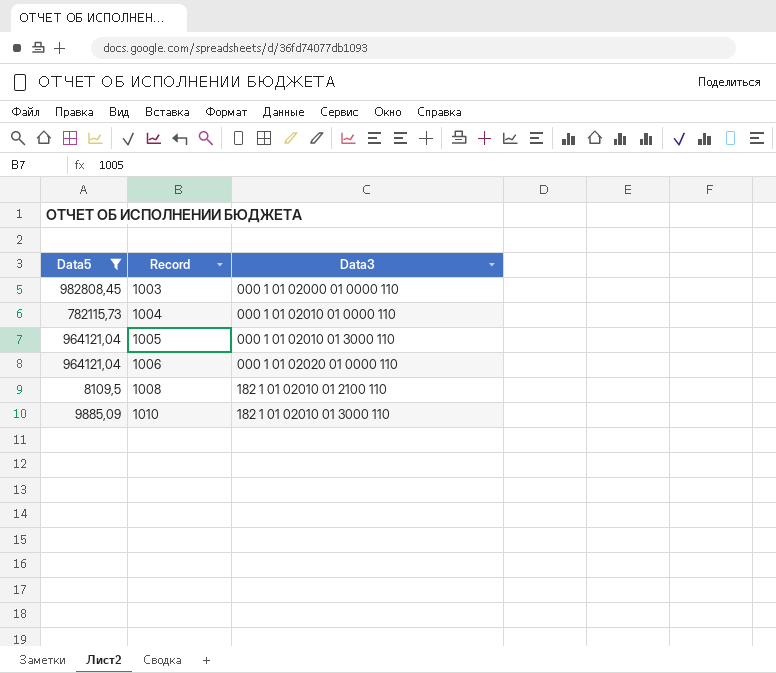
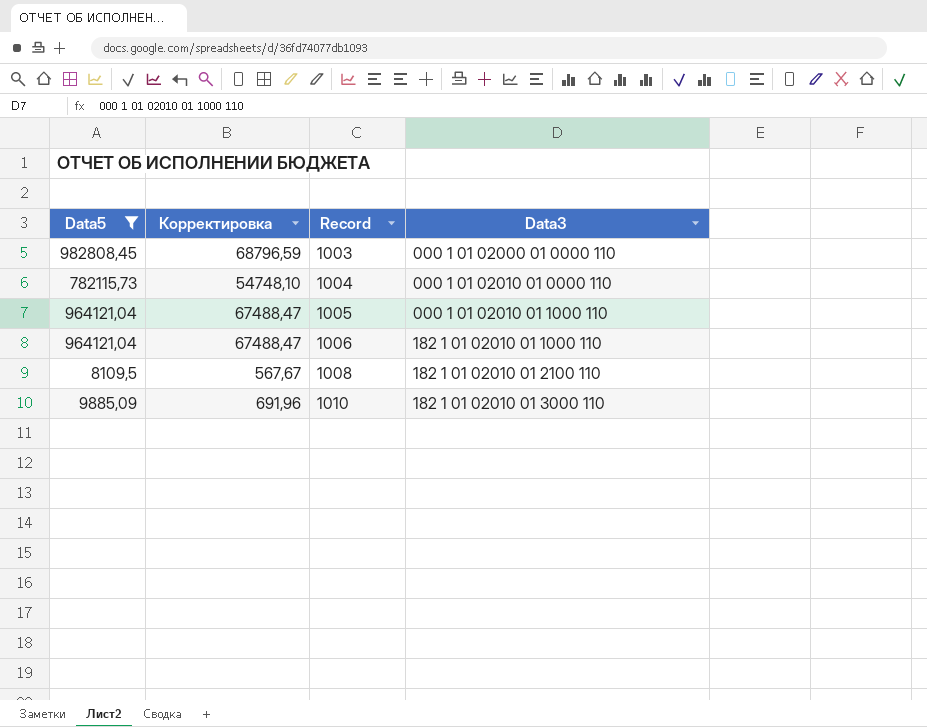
column Корректировка | formula: none -> [Data5] * 0,07
1005 | Data3: 000 1 01 02010 01 3000 110 -> 000 1 01 02010 01 1000 110
1006 | Data3: 000 1 01 02020 01 0000 110 -> 182 1 01 02010 01 1000 110

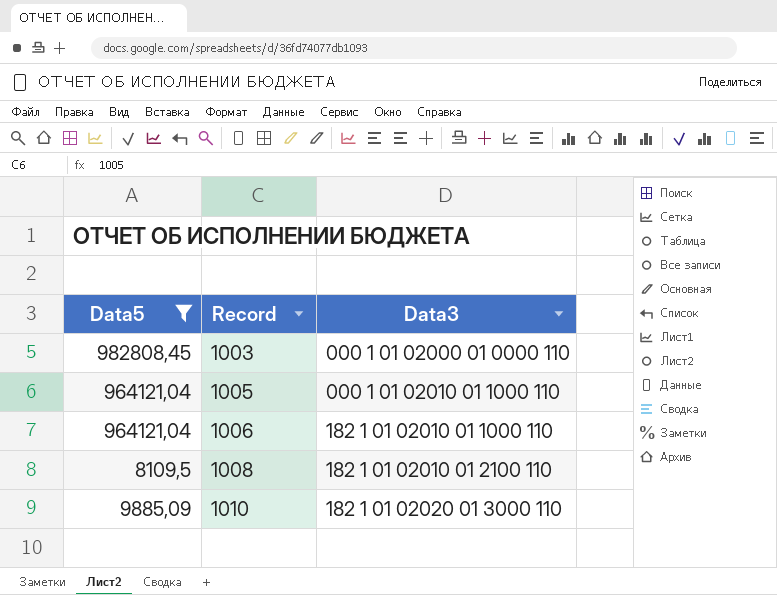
column Корректировка | formula: [Data5] * 0,07 -> none
row 1004: 782115,73 | 54748,10 | 000 1 01 02010 01 0000 110 -> none
1010 | Data3: 182 1 01 02010 01 3000 110 -> 182 1 01 02020 01 3000 110

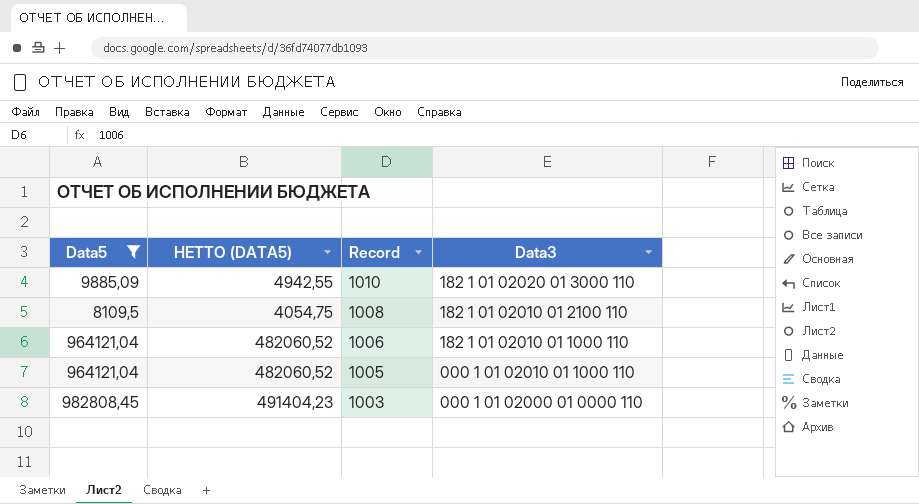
row order: Record ascending -> Record descending
column НЕТТО (DATA5) | formula: none -> [Data5] * 0,5

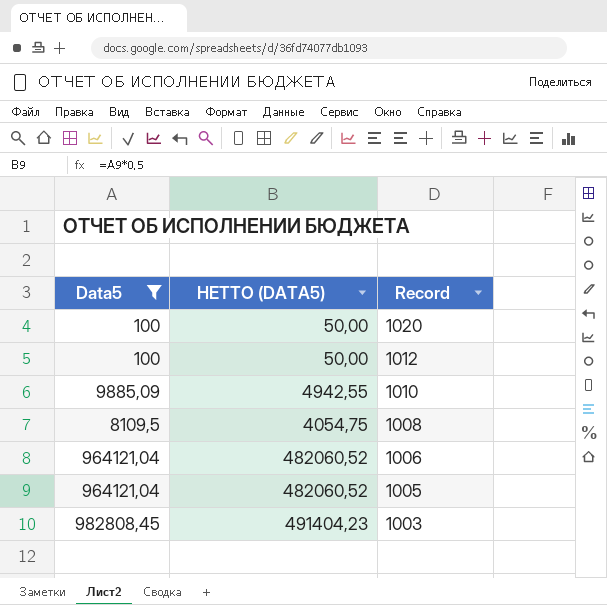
column Data3 | position: 4 -> none
row 1020: none -> 100 | 50,00
row 1012: none -> 100 | 50,00

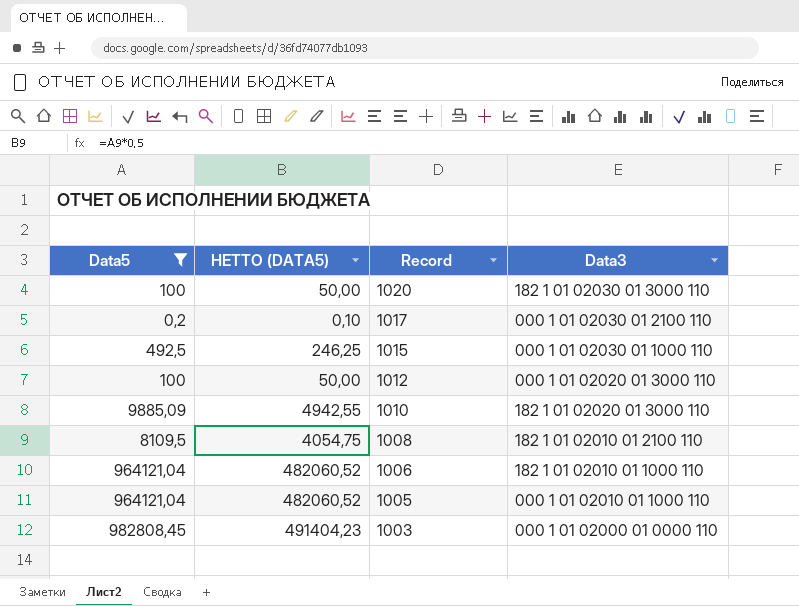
column Data3 | position: none -> 4
row 1017: none -> 0,2 | 0,10 | 000 1 01 02030 01 2100 110
row 1015: none -> 492,5 | 246,25 | 000 1 01 02030 01 1000 110

